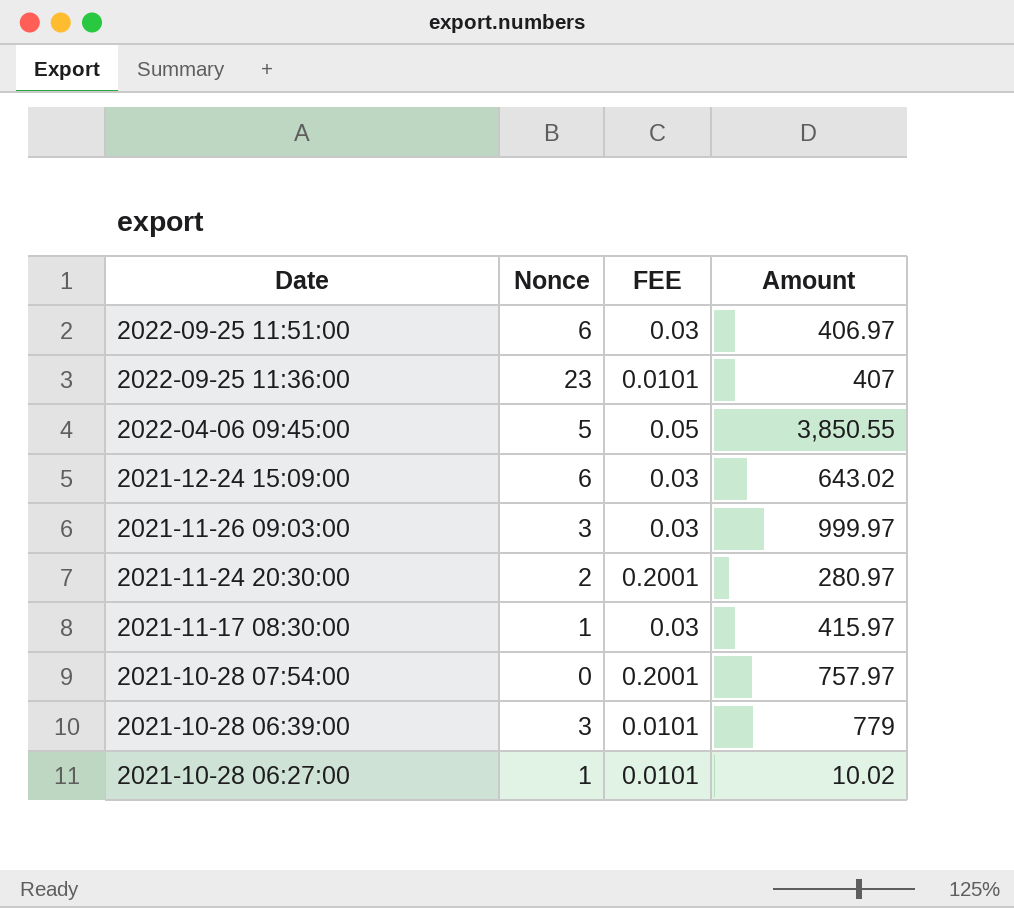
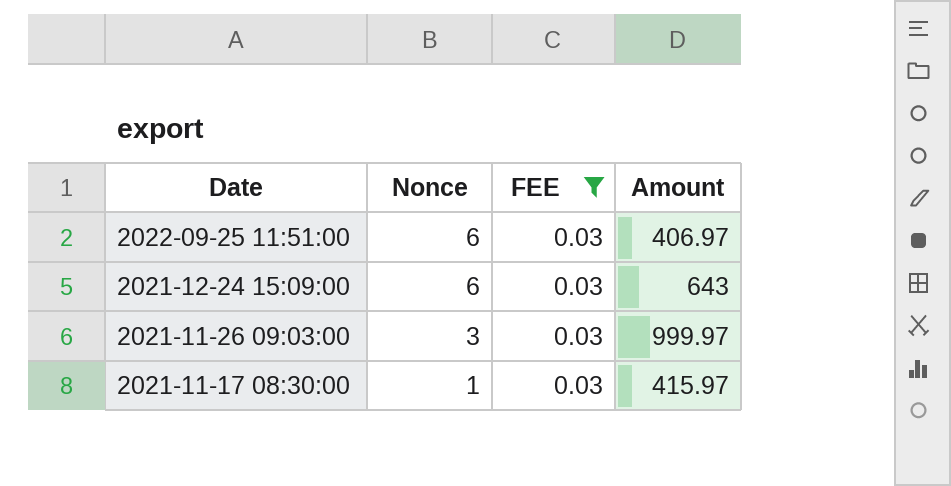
filter: none -> FEE = 0.03
2021-12-24 15:09:00 | Amount: 643.02 -> 643

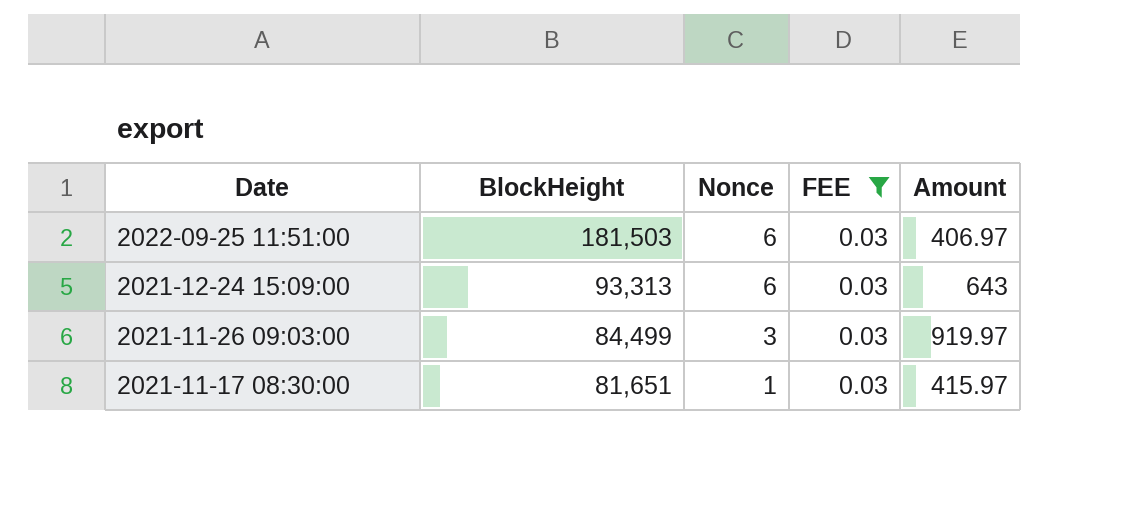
column BlockHeight | position: none -> 2
2021-11-26 09:03:00 | Amount: 999.97 -> 919.97

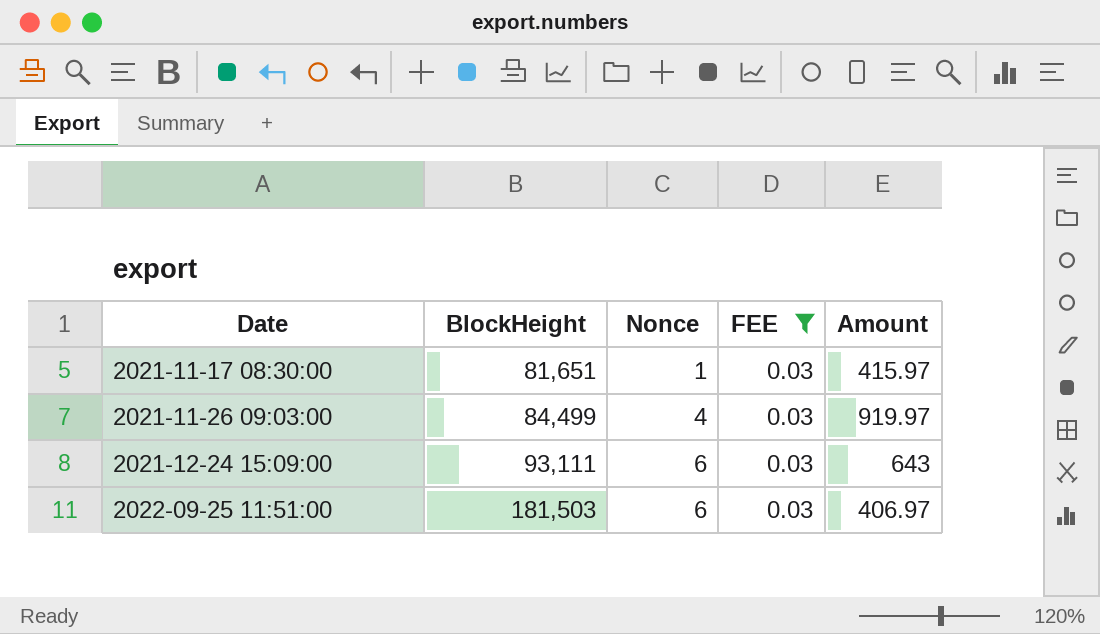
row order: Date descending -> Date ascending
2021-11-26 09:03:00 | Nonce: 3 -> 4
2021-12-24 15:09:00 | BlockHeight: 93,313 -> 93,111

